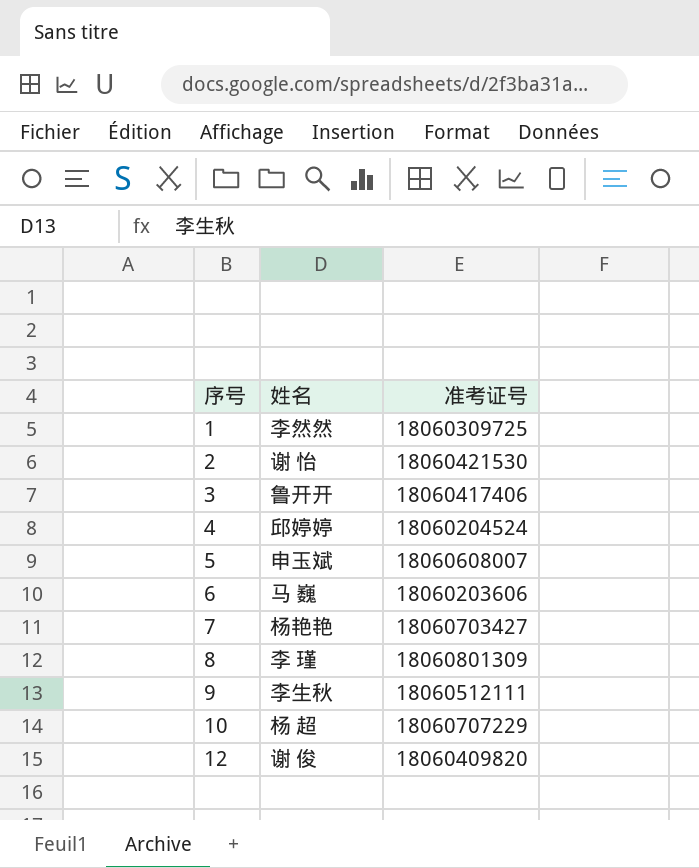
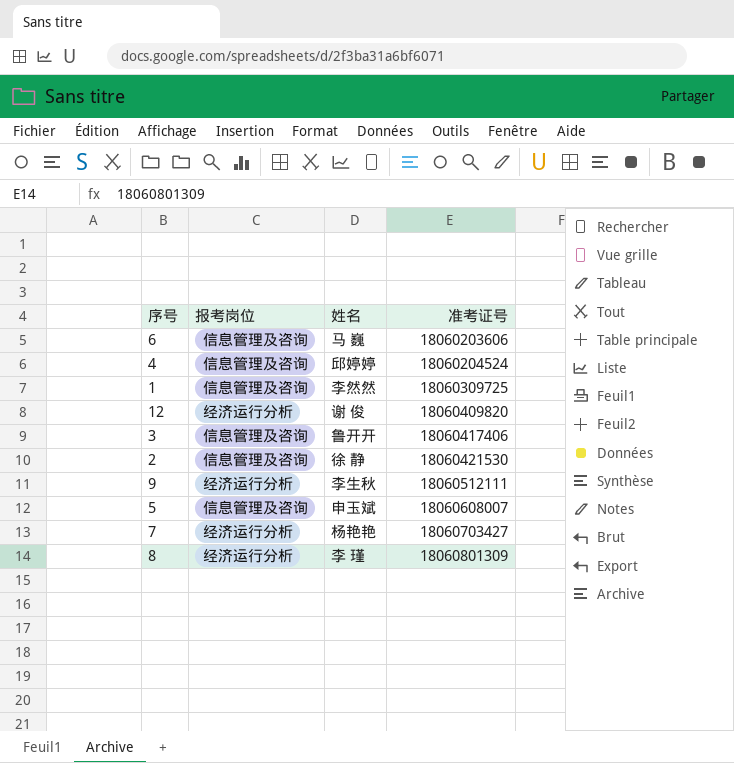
row order: 序号 ascending -> 准考证号 ascending
column 报考岗位 | position: none -> 2
row 10: 杨 超 | 18060707229 -> none
2 | 姓名: 谢 怡 -> 徐 静

